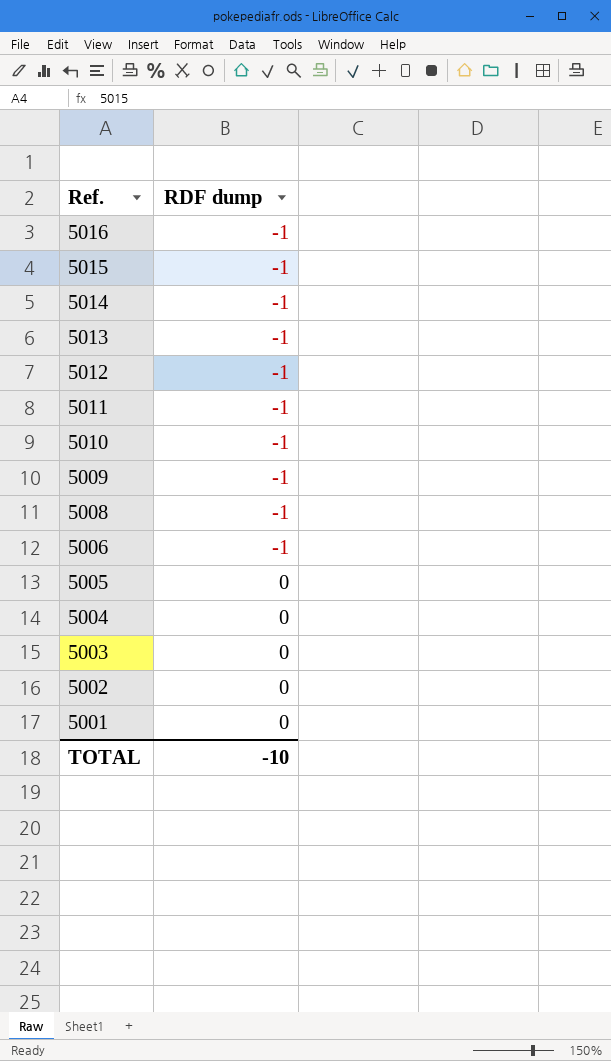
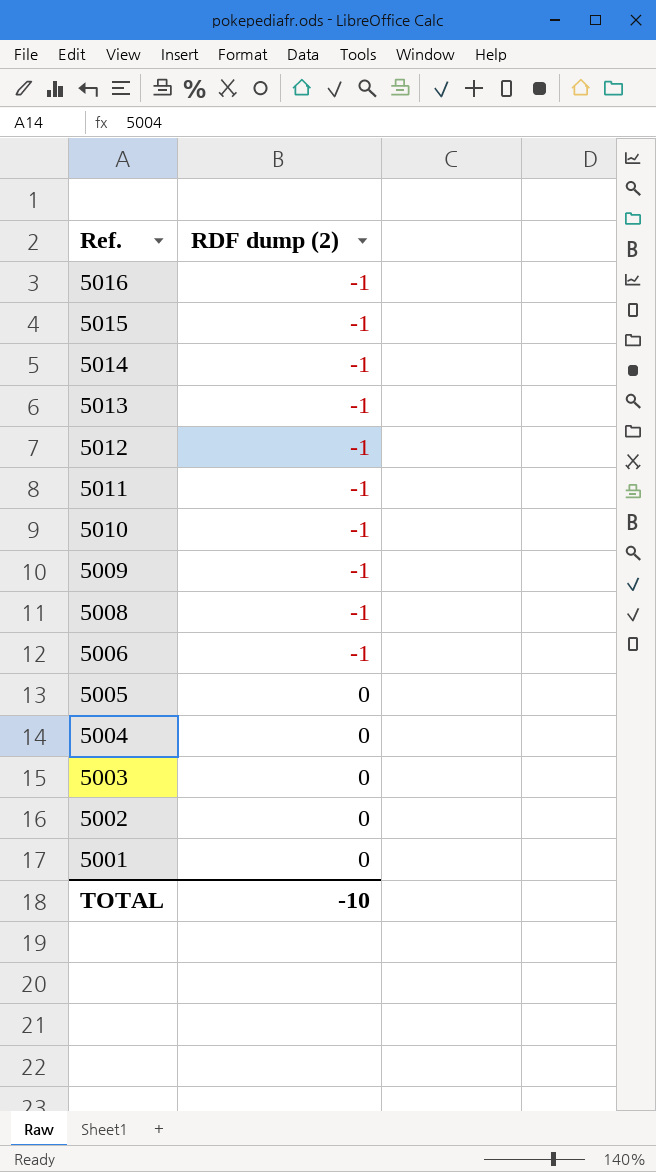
column name: RDF dump -> RDF dump (2)

